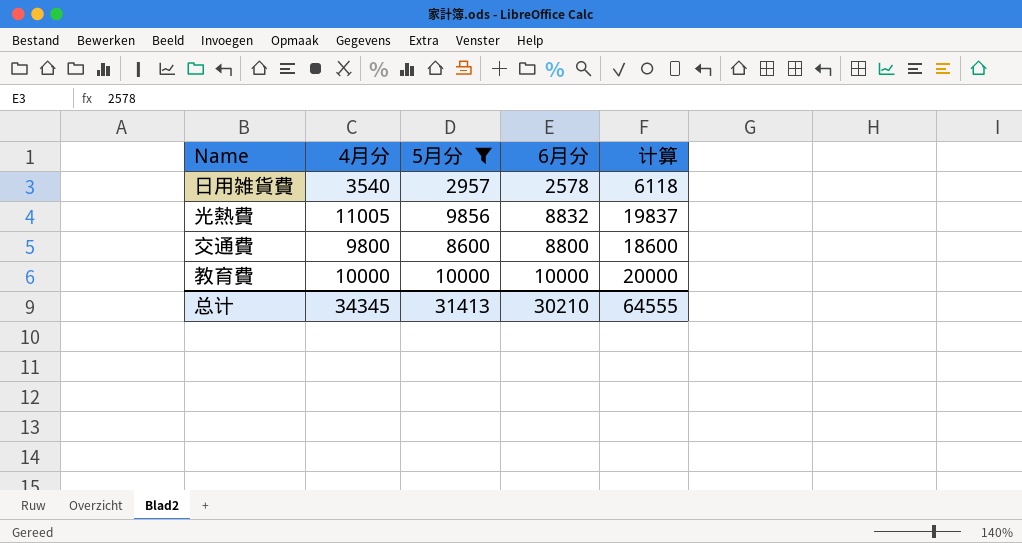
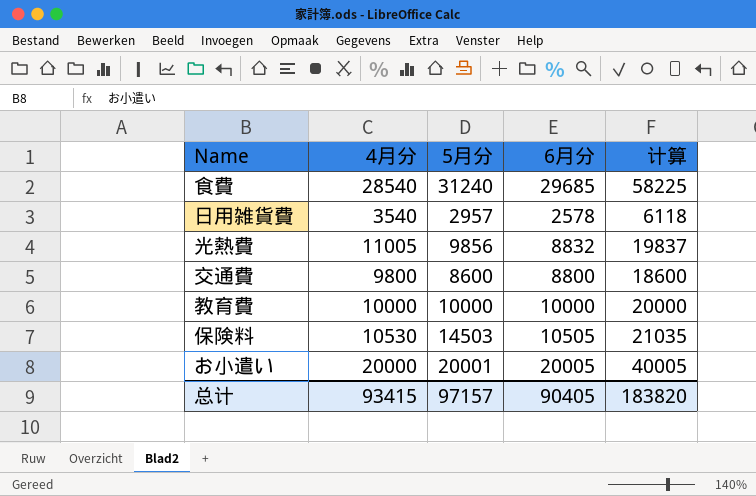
filter: 5月分 <= 10000 -> none
总计 | 4月分: 34345 -> 93415
总计 | 5月分: 31413 -> 97157
总计 | 6月分: 30210 -> 90405
总计 | 计算: 64555 -> 183820

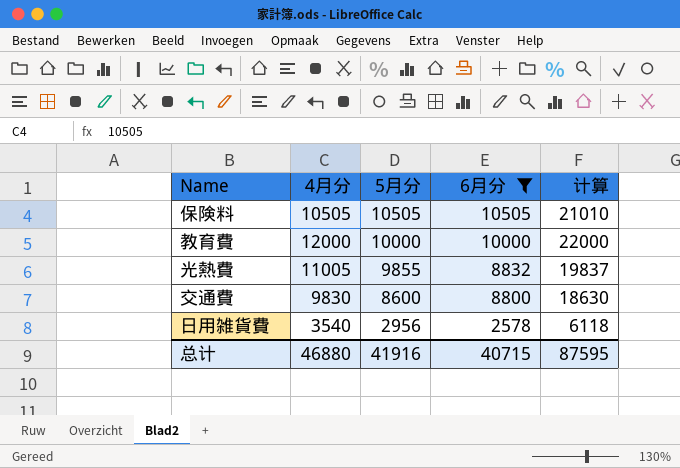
filter: none -> 6月分 <= 10505
row order: none -> 5月分 descending
保険料 | 4月分: 10530 -> 10505
保険料 | 5月分: 14503 -> 10505
保険料 | 计算: 21035 -> 21010
教育費 | 4月分: 10000 -> 12000
教育費 | 计算: 20000 -> 22000
光熱費 | 5月分: 9856 -> 9855
交通費 | 4月分: 9800 -> 9830
交通費 | 计算: 18600 -> 18630
日用雑貨費 | 5月分: 2957 -> 2956
总计 | 4月分: 93415 -> 46880
总计 | 5月分: 97157 -> 41916
总计 | 6月分: 90405 -> 40715
总计 | 计算: 183820 -> 87595

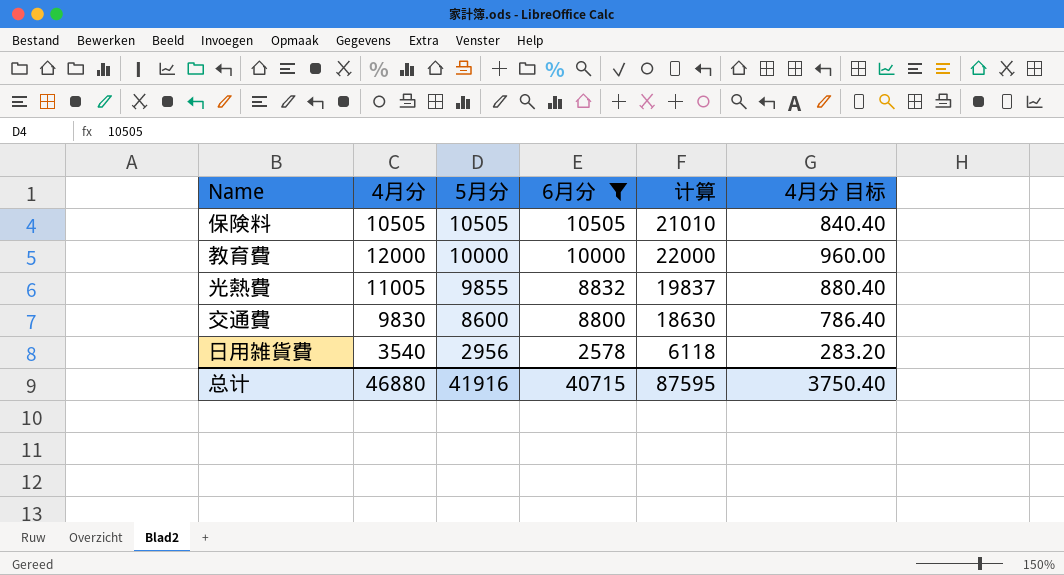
column 4月分 目标 | formula: none -> [4月分] * 0.08

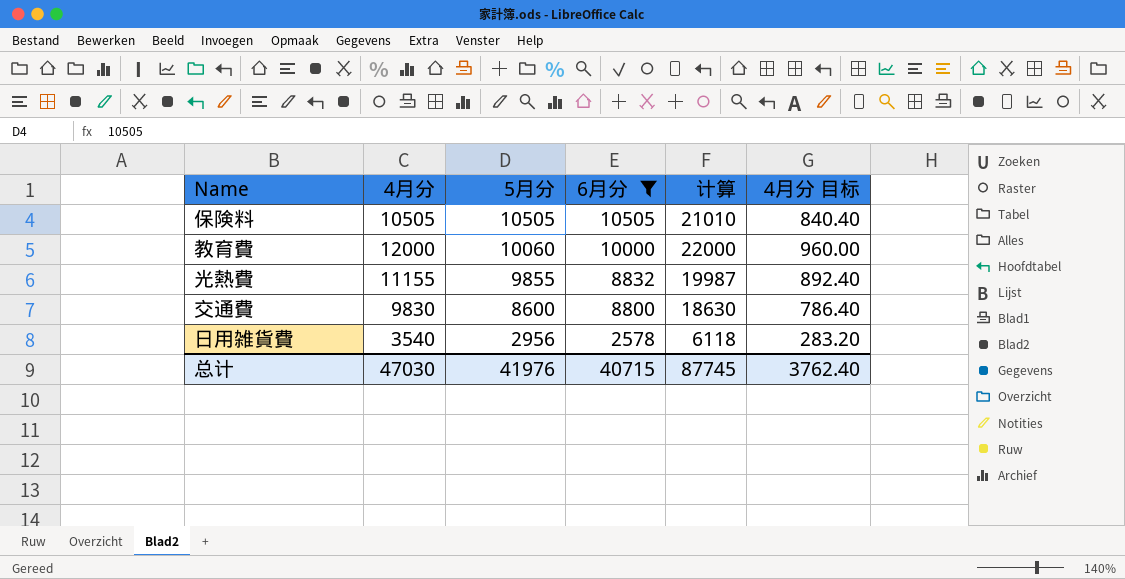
教育費 | 5月分: 10000 -> 10060
光熱費 | 4月分: 11005 -> 11155
光熱費 | 计算: 19837 -> 19987
光熱費 | 4月分 目标: 880.40 -> 892.40
总计 | 4月分: 46880 -> 47030
总计 | 5月分: 41916 -> 41976
总计 | 计算: 87595 -> 87745
总计 | 4月分 目标: 3750.40 -> 3762.40

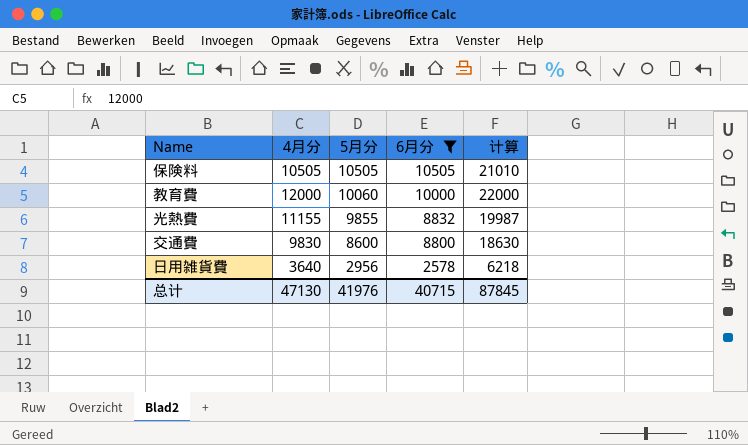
column 4月分 目标 | formula: [4月分] * 0.08 -> none
日用雑貨費 | 4月分: 3540 -> 3640
日用雑貨費 | 计算: 6118 -> 6218
总计 | 4月分: 47030 -> 47130
总计 | 计算: 87745 -> 87845

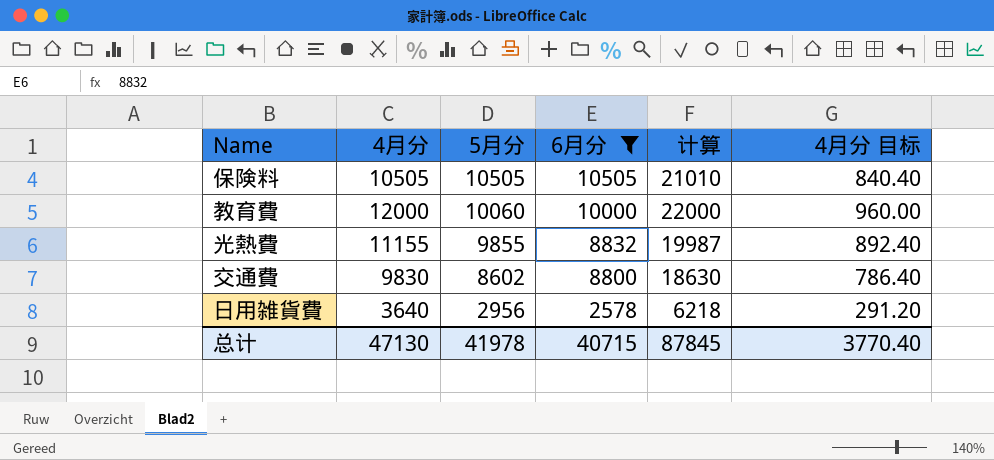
column 4月分 目标 | formula: none -> [4月分] * 0.08
交通費 | 5月分: 8600 -> 8602
总计 | 5月分: 41976 -> 41978

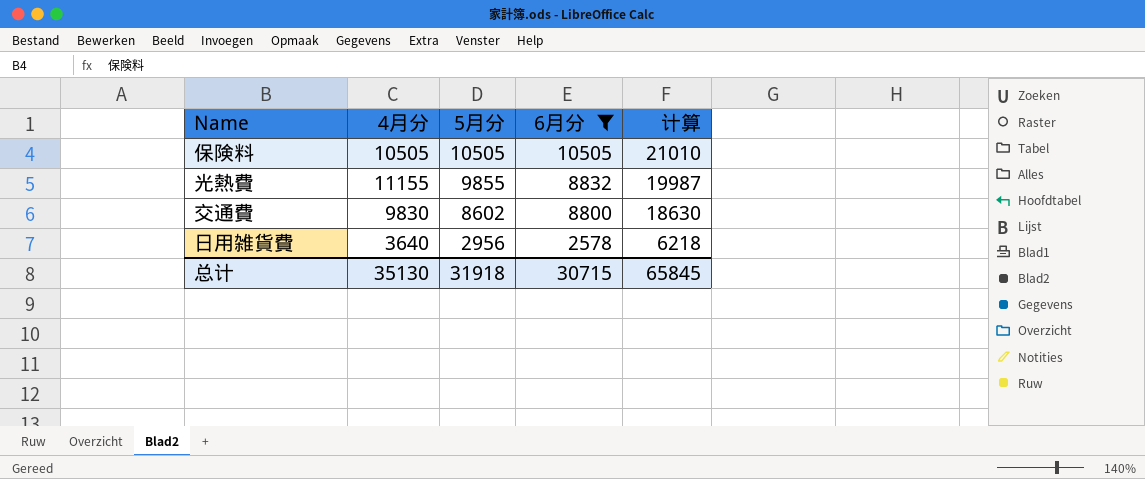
column 4月分 目标 | formula: [4月分] * 0.08 -> none
row 教育費: 12000 | 10060 | 10000 | 22000 | 960.00 -> none
总计 | 4月分: 47130 -> 35130
总计 | 5月分: 41978 -> 31918
总计 | 6月分: 40715 -> 30715
总计 | 计算: 87845 -> 65845

